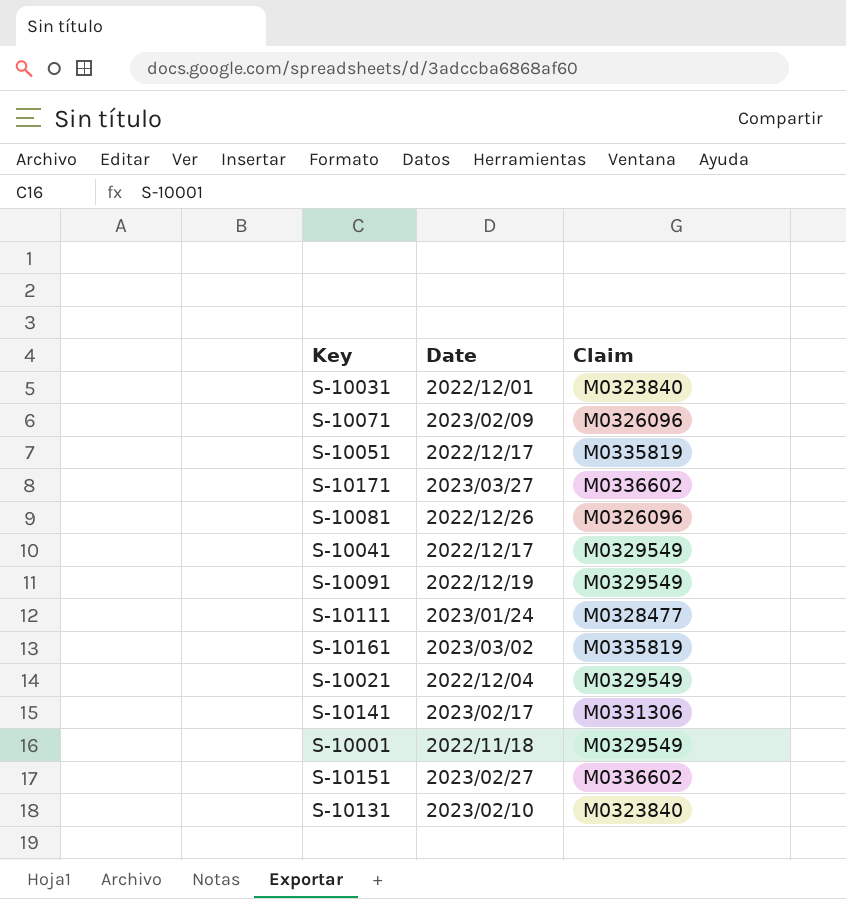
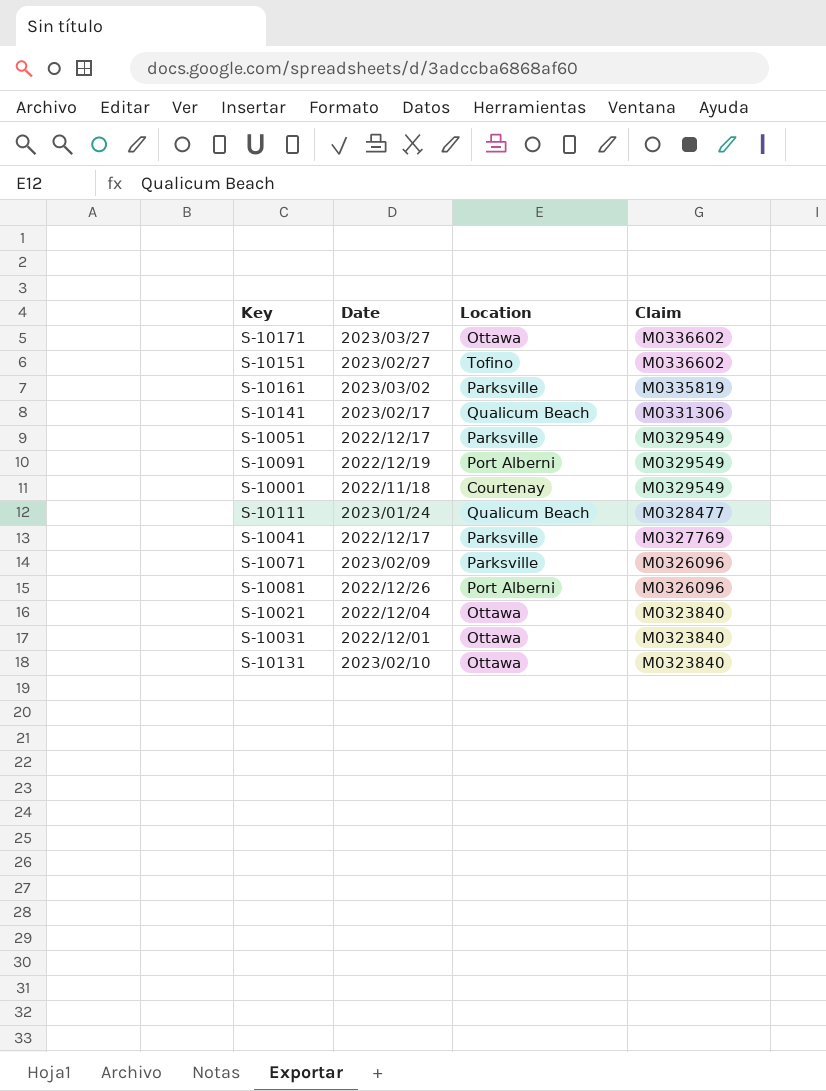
row order: none -> Claim descending
column Location | position: none -> 3
S-10051 | Claim: M0335819 -> M0329549
S-10041 | Claim: M0329549 -> M0327769
S-10021 | Claim: M0329549 -> M0323840

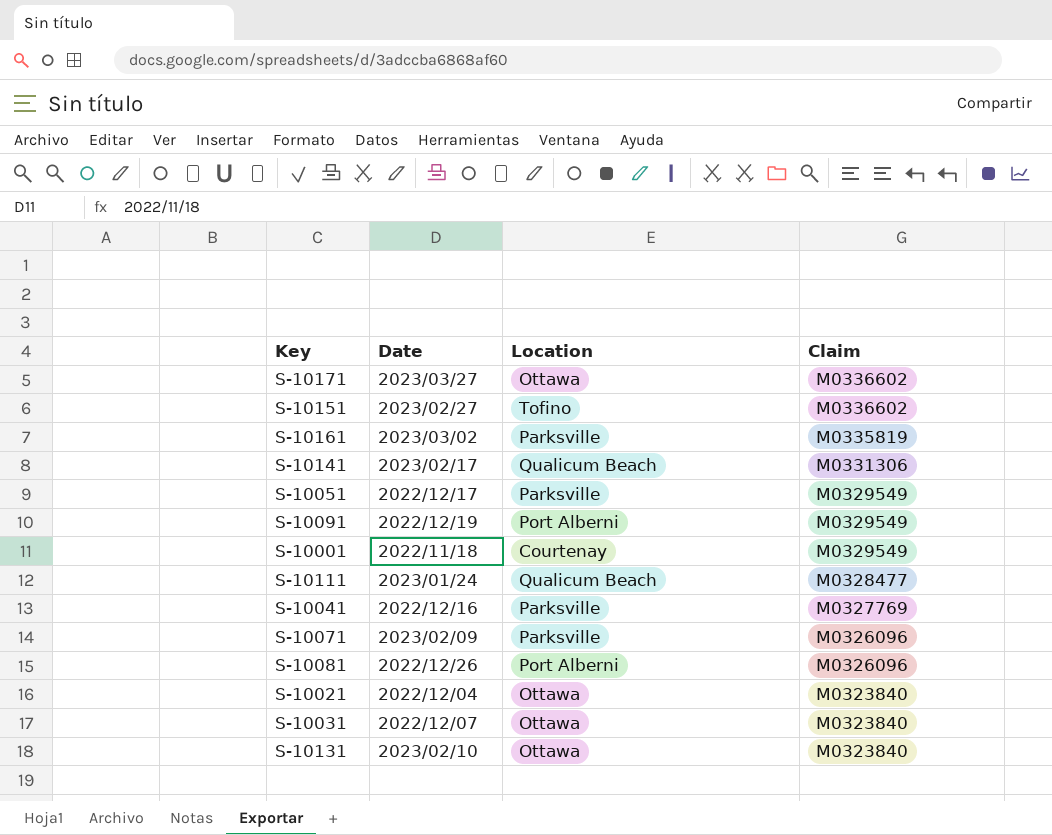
S-10041 | Date: 2022/12/17 -> 2022/12/16
S-10031 | Date: 2022/12/01 -> 2022/12/07

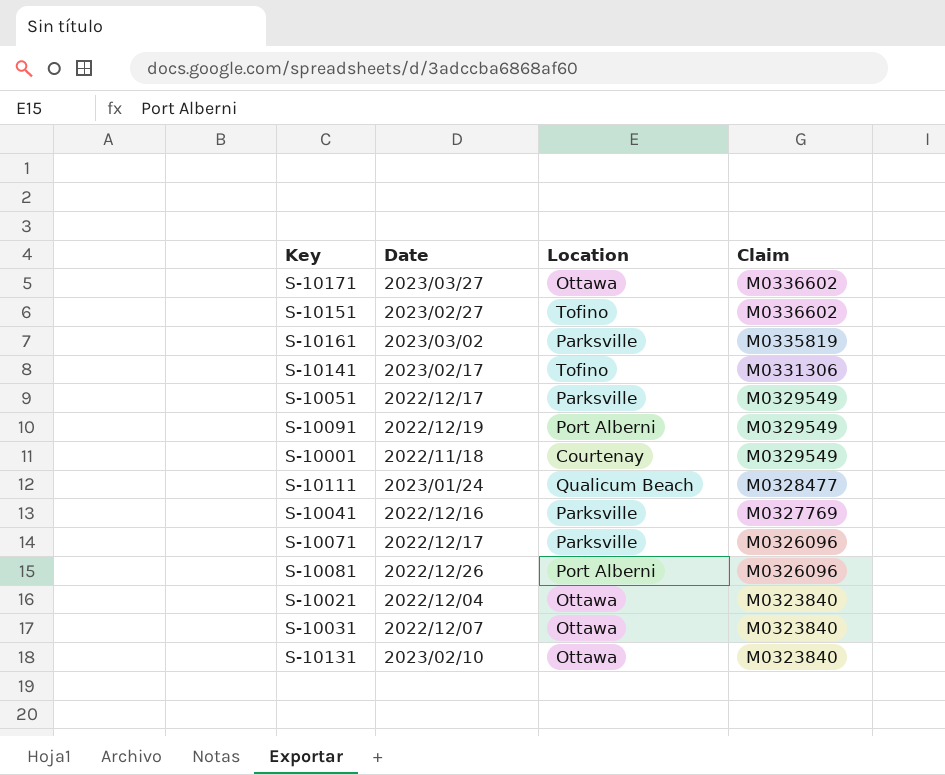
S-10141 | Location: Qualicum Beach -> Tofino
S-10071 | Date: 2023/02/09 -> 2022/12/17

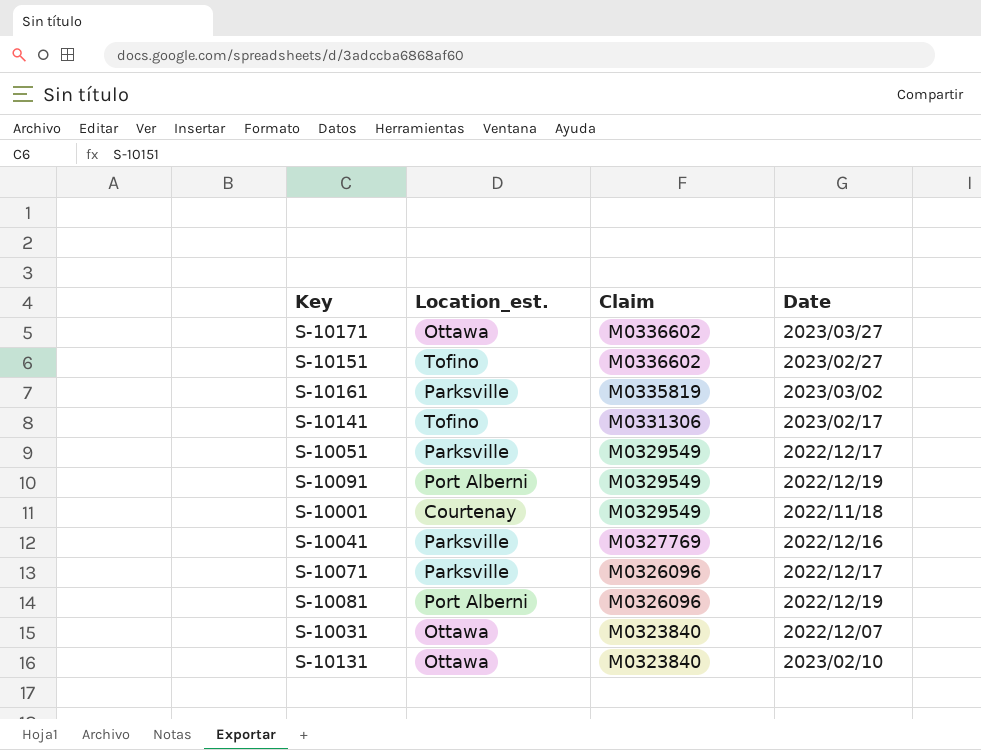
column name: Location -> Location_est.
column Date | position: 2 -> 4
row S-10111: 2023/01/24 | Qualicum Beach | M0328477 -> none
row S-10021: 2022/12/04 | Ottawa | M0323840 -> none
S-10081 | Date: 2022/12/26 -> 2022/12/19

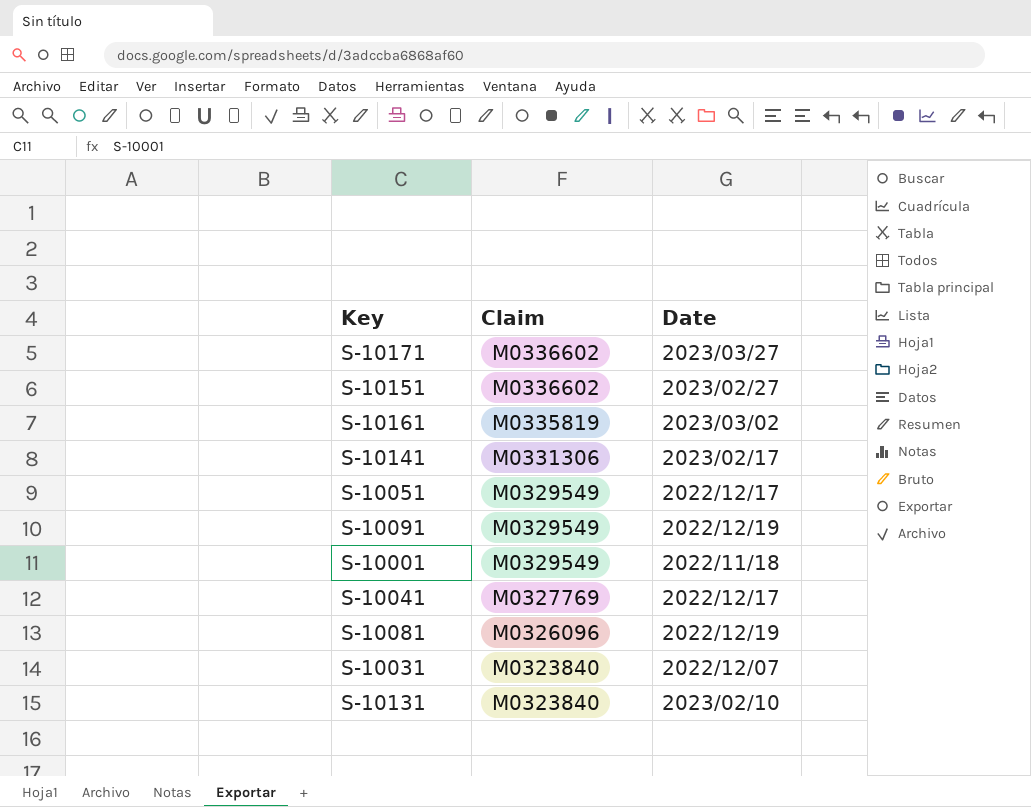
column Location_est. | position: 2 -> none
row S-10071: Parksville | M0326096 | 2022/12/17 -> none
S-10041 | Date: 2022/12/16 -> 2022/12/17

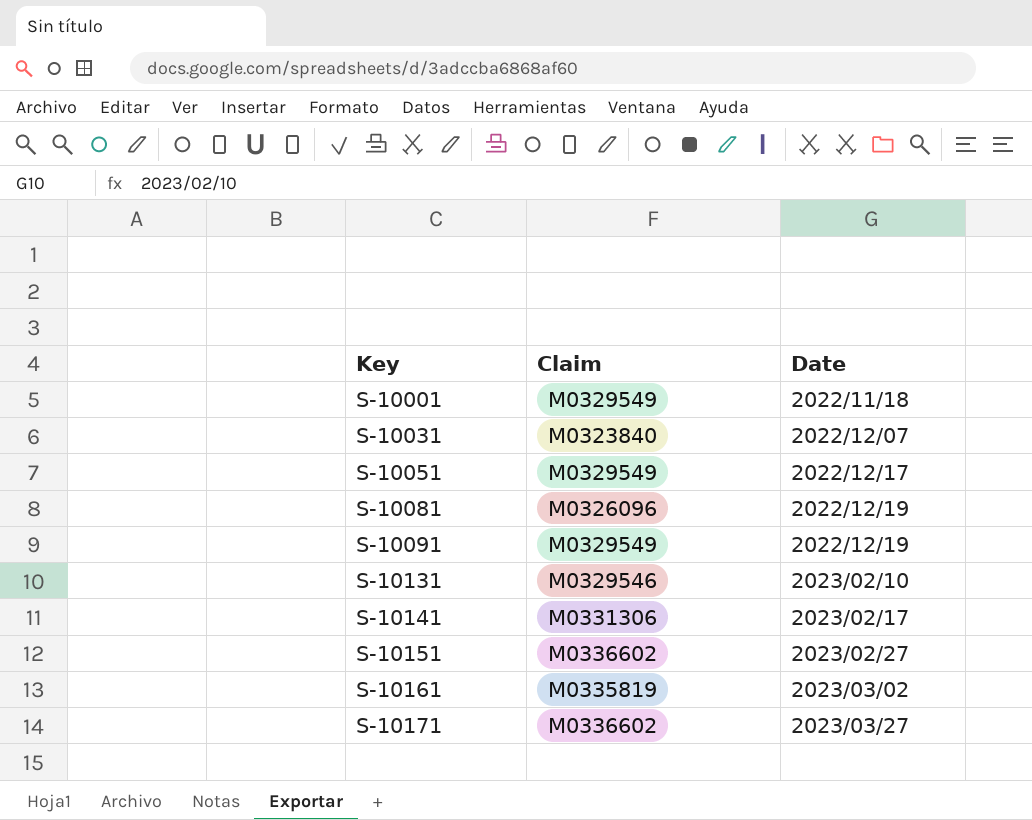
row order: Claim descending -> Key ascending
row S-10041: M0327769 | 2022/12/17 -> none
S-10131 | Claim: M0323840 -> M0329546

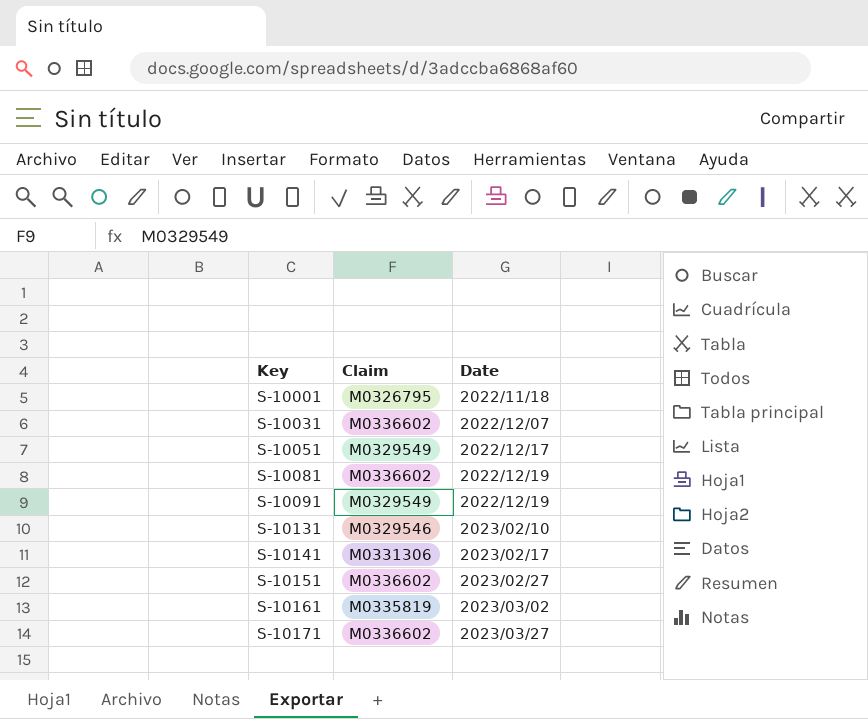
S-10001 | Claim: M0329549 -> M0326795
S-10031 | Claim: M0323840 -> M0336602
S-10081 | Claim: M0326096 -> M0336602

